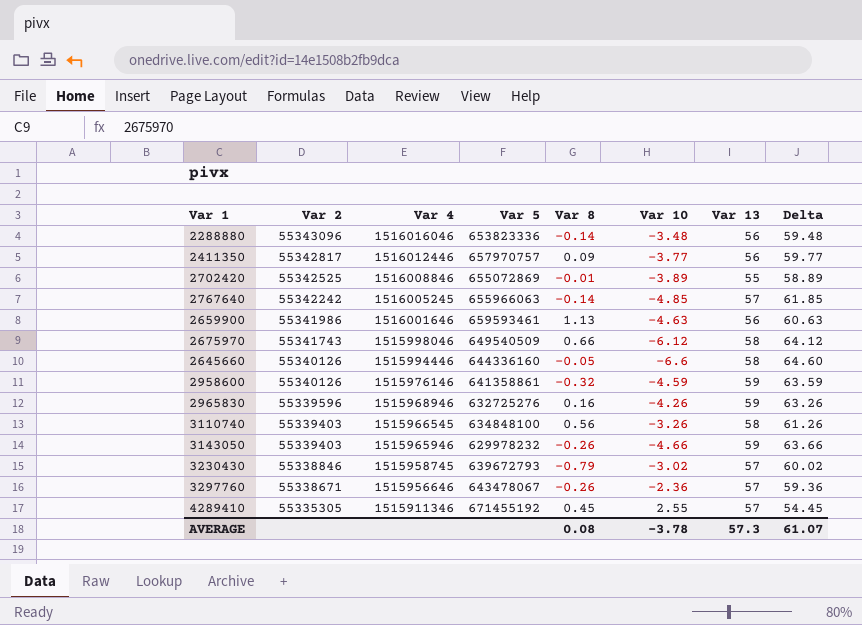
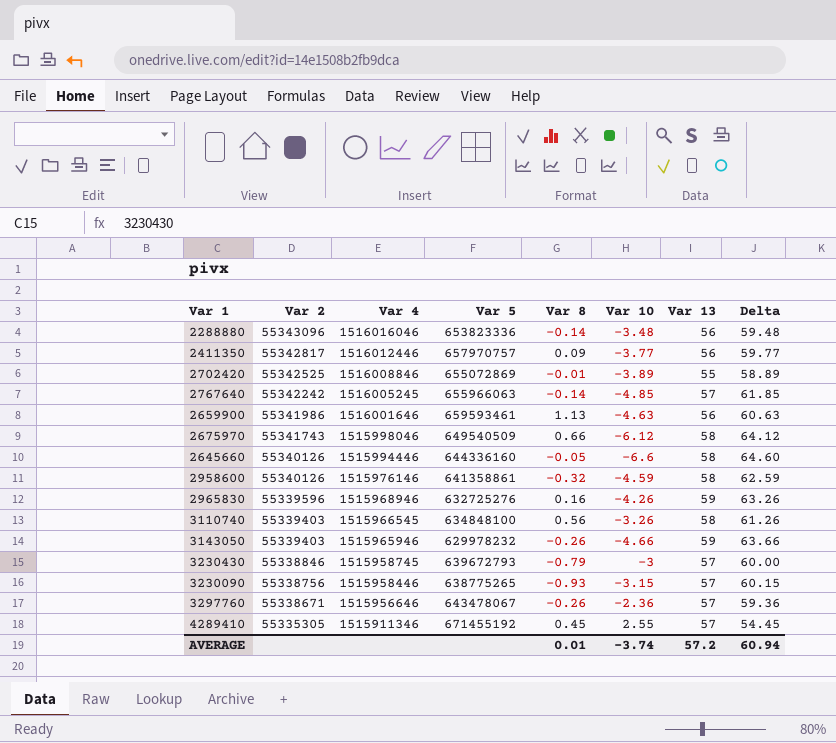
2958600 | Var 13: 59 -> 58
2958600 | Delta: 63.59 -> 62.59
3230430 | Var 10: -3.02 -> -3
3230430 | Delta: 60.02 -> 60.00
row 3230090: none -> 55338756 | 1515958446 | 638775265 | -0.93 | -3.15 | 57 | 60.15
AVERAGE | Var 8: 0.08 -> 0.01
AVERAGE | Var 10: -3.78 -> -3.74
AVERAGE | Var 13: 57.3 -> 57.2
AVERAGE | Delta: 61.07 -> 60.94

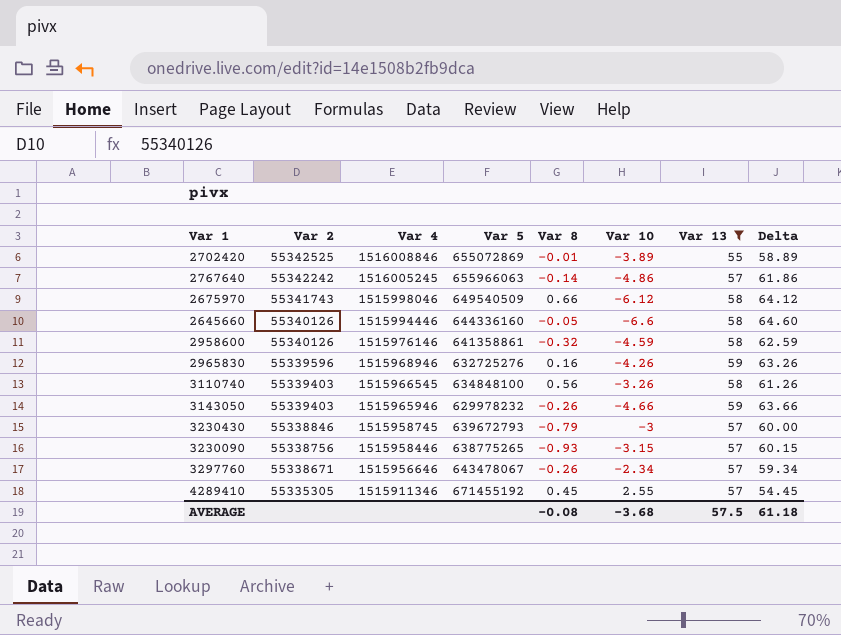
filter: none -> Var 13 != 56
2767640 | Var 10: -4.85 -> -4.86
2767640 | Delta: 61.85 -> 61.86
3297760 | Var 10: -2.36 -> -2.34
3297760 | Delta: 59.36 -> 59.34
AVERAGE | Var 8: 0.01 -> -0.08
AVERAGE | Var 10: -3.74 -> -3.68
AVERAGE | Var 13: 57.2 -> 57.5
AVERAGE | Delta: 60.94 -> 61.18

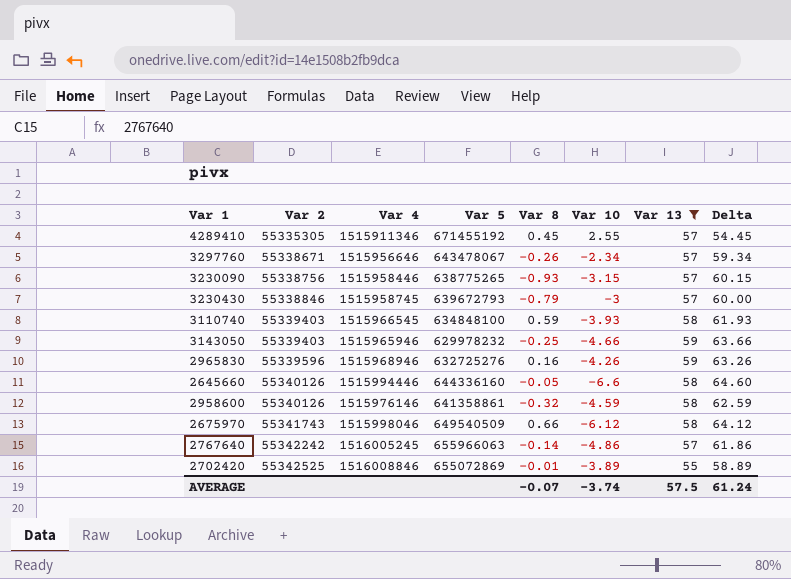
row order: Var 2 descending -> Var 2 ascending
3110740 | Var 8: 0.56 -> 0.59
3110740 | Var 10: -3.26 -> -3.93
3110740 | Delta: 61.26 -> 61.93
3143050 | Var 8: -0.26 -> -0.25
AVERAGE | Var 8: -0.08 -> -0.07
AVERAGE | Var 10: -3.68 -> -3.74
AVERAGE | Delta: 61.18 -> 61.24

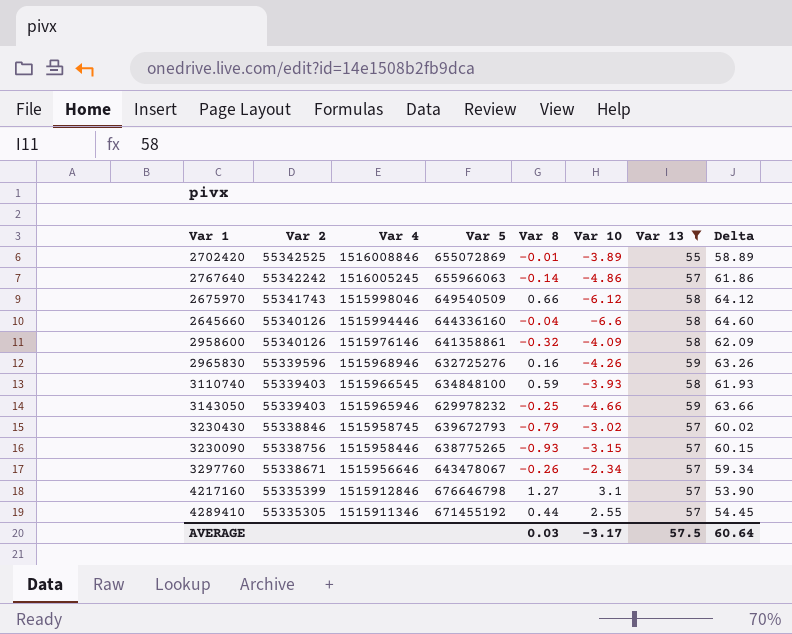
row order: Var 2 ascending -> Var 2 descending
2645660 | Var 8: -0.05 -> -0.04
2958600 | Var 10: -4.59 -> -4.09
2958600 | Delta: 62.59 -> 62.09
3230430 | Var 10: -3 -> -3.02
3230430 | Delta: 60.00 -> 60.02
row 4217160: none -> 55335399 | 1515912846 | 676646798 | 1.27 | 3.1 | 57 | 53.90
4289410 | Var 8: 0.45 -> 0.44
AVERAGE | Var 8: -0.07 -> 0.03
AVERAGE | Var 10: -3.74 -> -3.17
AVERAGE | Delta: 61.24 -> 60.64

